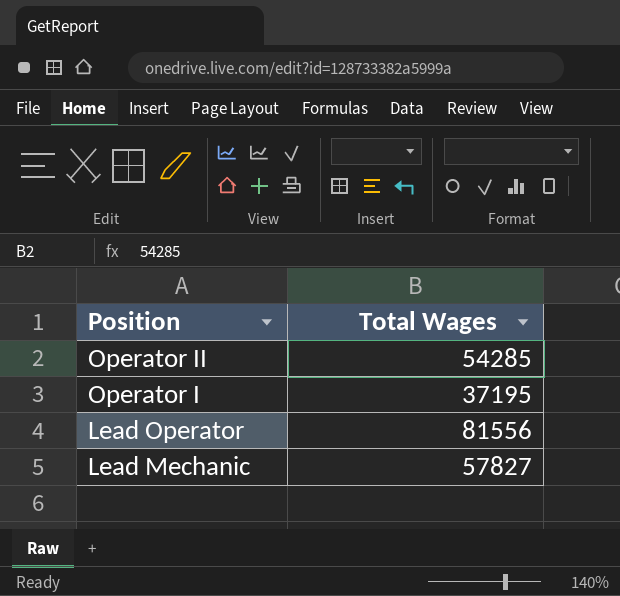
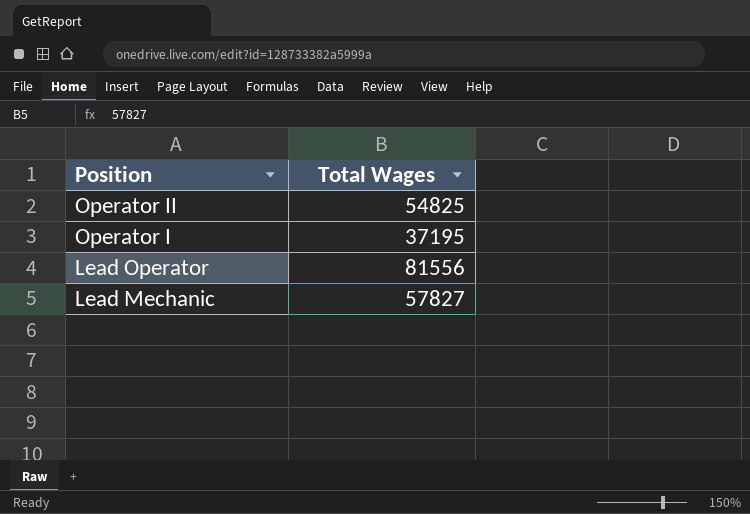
Operator II | Total Wages: 54285 -> 54825

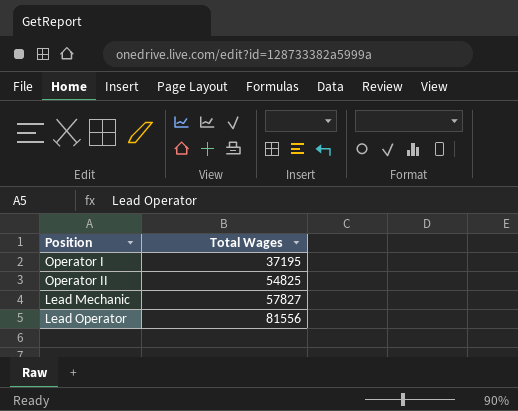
row order: Position descending -> Total Wages ascending

